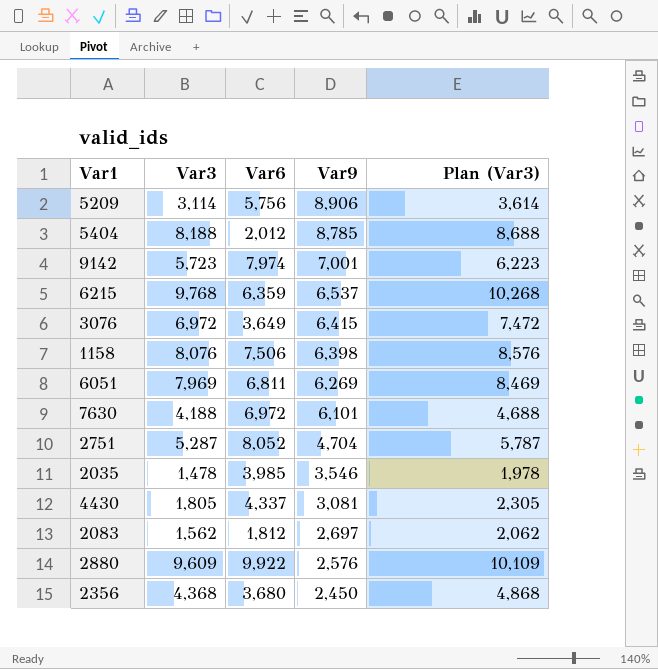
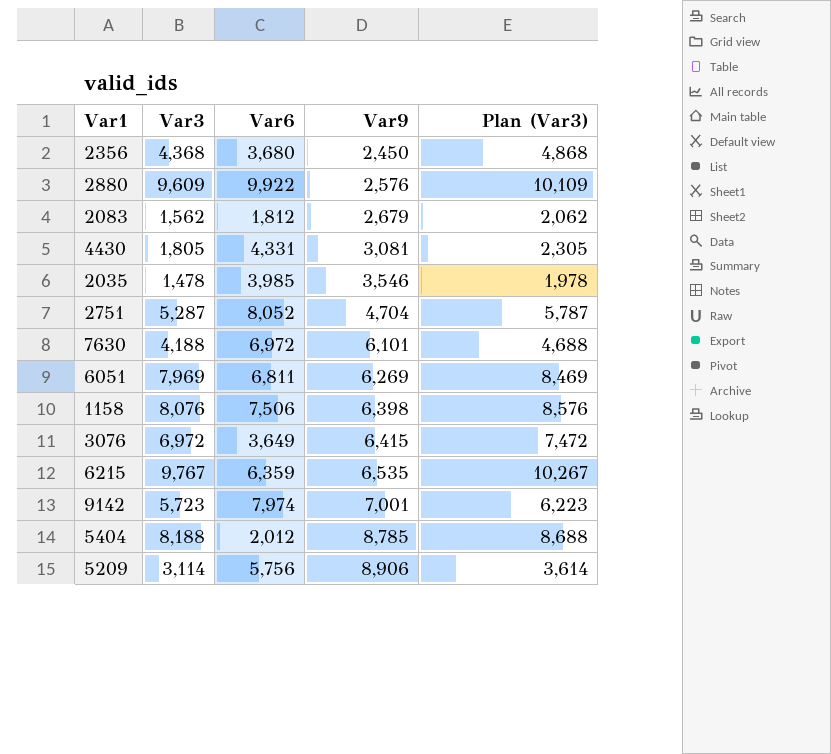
row order: Var9 descending -> Var9 ascending
2083 | Var9: 2,697 -> 2,679
4430 | Var6: 4,337 -> 4,331
6215 | Var3: 9,768 -> 9,767
6215 | Var9: 6,537 -> 6,535
6215 | Plan (Var3): 10,268 -> 10,267

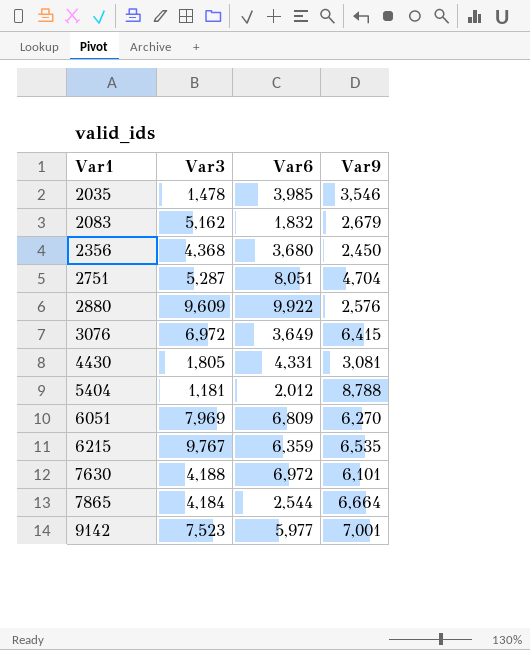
row order: Var9 ascending -> Var1 ascending
column Plan (Var3) | formula: [Var3] + 500 -> none
row 1158: 8,076 | 7,506 | 6,398 | 8,576 -> none
row 5209: 3,114 | 5,756 | 8,906 | 3,614 -> none
2083 | Var3: 1,562 -> 5,162
2083 | Var6: 1,812 -> 1,832
2751 | Var6: 8,052 -> 8,051
5404 | Var3: 8,188 -> 1,181
5404 | Var9: 8,785 -> 8,788
6051 | Var6: 6,811 -> 6,809
6051 | Var9: 6,269 -> 6,270
row 7865: none -> 4,184 | 2,544 | 6,664
9142 | Var3: 5,723 -> 7,523
9142 | Var6: 7,974 -> 5,977

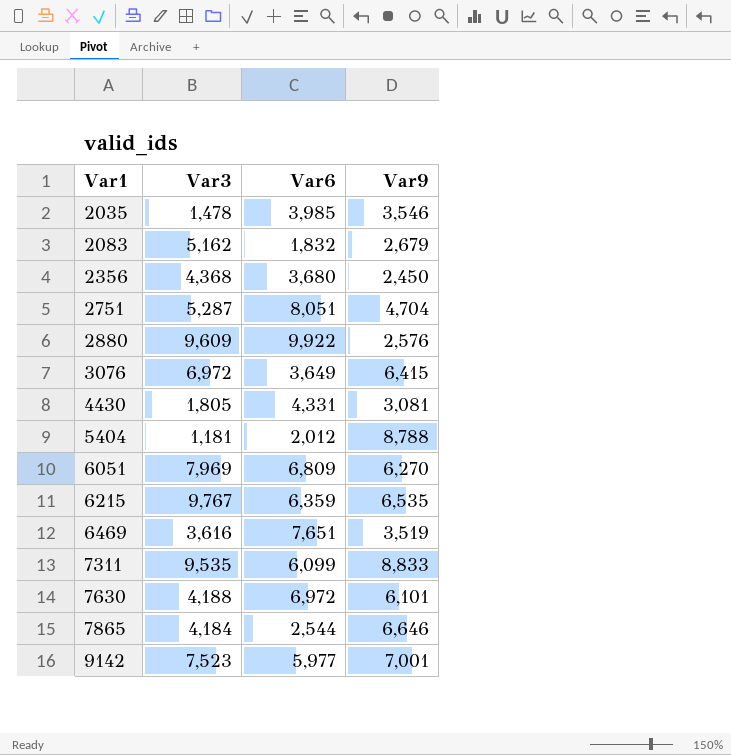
row 6469: none -> 3,616 | 7,651 | 3,519
row 7311: none -> 9,535 | 6,099 | 8,833
7865 | Var9: 6,664 -> 6,646

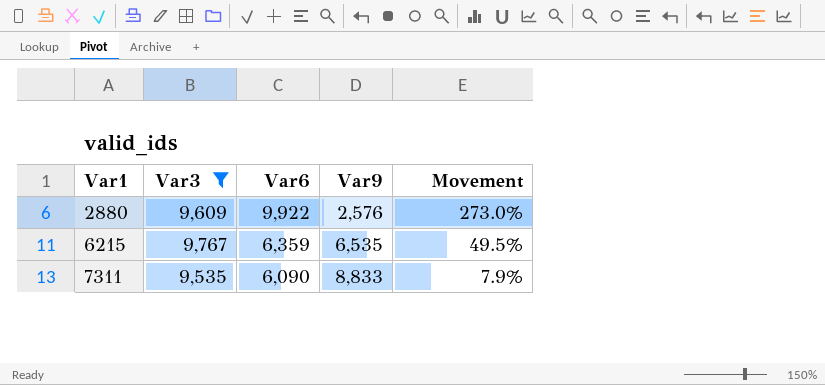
filter: none -> Var3 >= 9,535
column Movement | formula: none -> ([Var3] - [Var9]) / [Var9]
7311 | Var6: 6,099 -> 6,090

